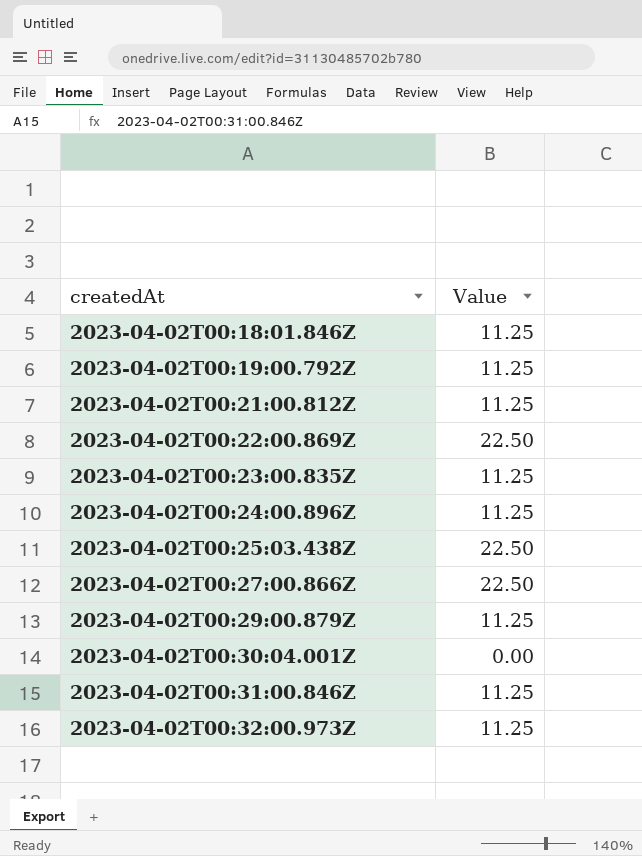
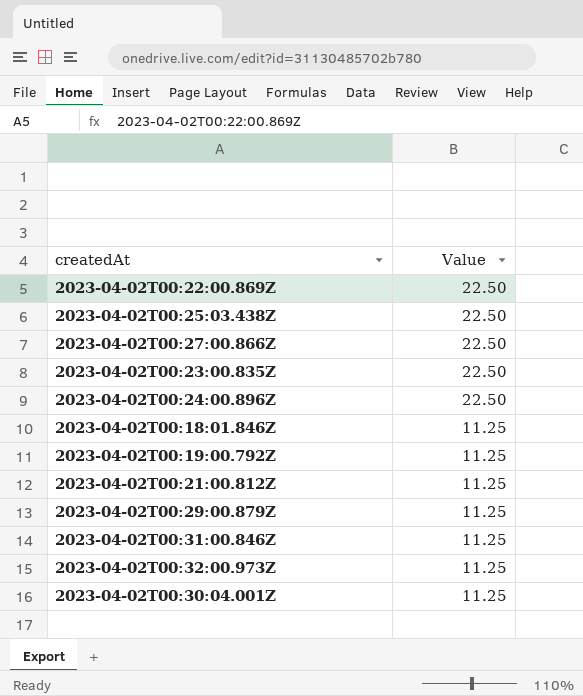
row order: createdAt ascending -> Value descending
2023-04-02T00:23:00.835Z | Value: 11.25 -> 22.50
2023-04-02T00:24:00.896Z | Value: 11.25 -> 22.50
2023-04-02T00:30:04.001Z | Value: 0.00 -> 11.25

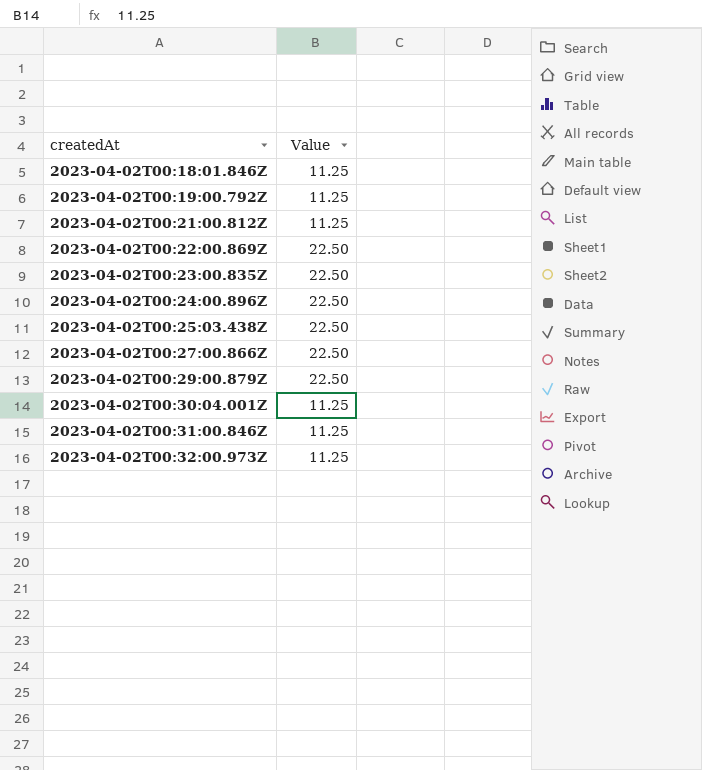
row order: Value descending -> createdAt ascending
2023-04-02T00:29:00.879Z | Value: 11.25 -> 22.50

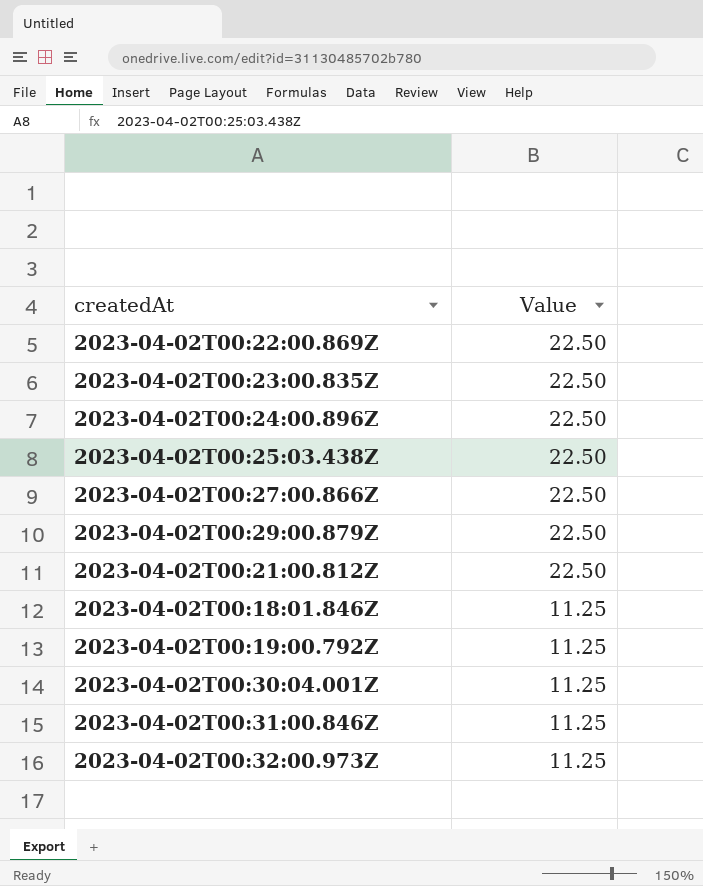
row order: createdAt ascending -> Value descending
2023-04-02T00:21:00.812Z | Value: 11.25 -> 22.50

